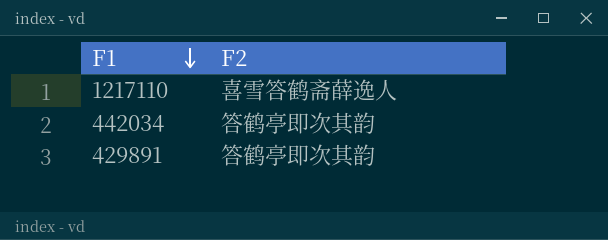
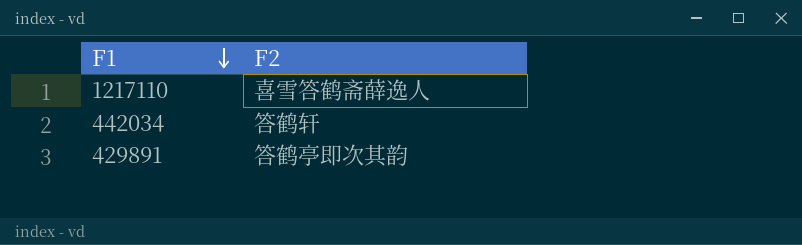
442034 | F2: 答鹤亭即次其韵 -> 答鹤轩

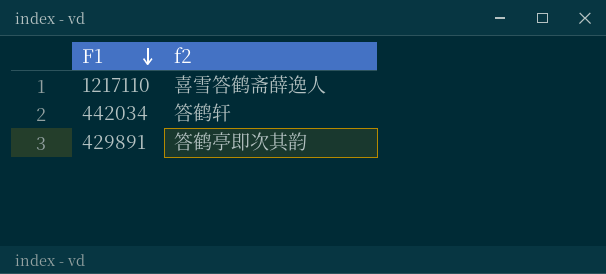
column name: F2 -> f2

